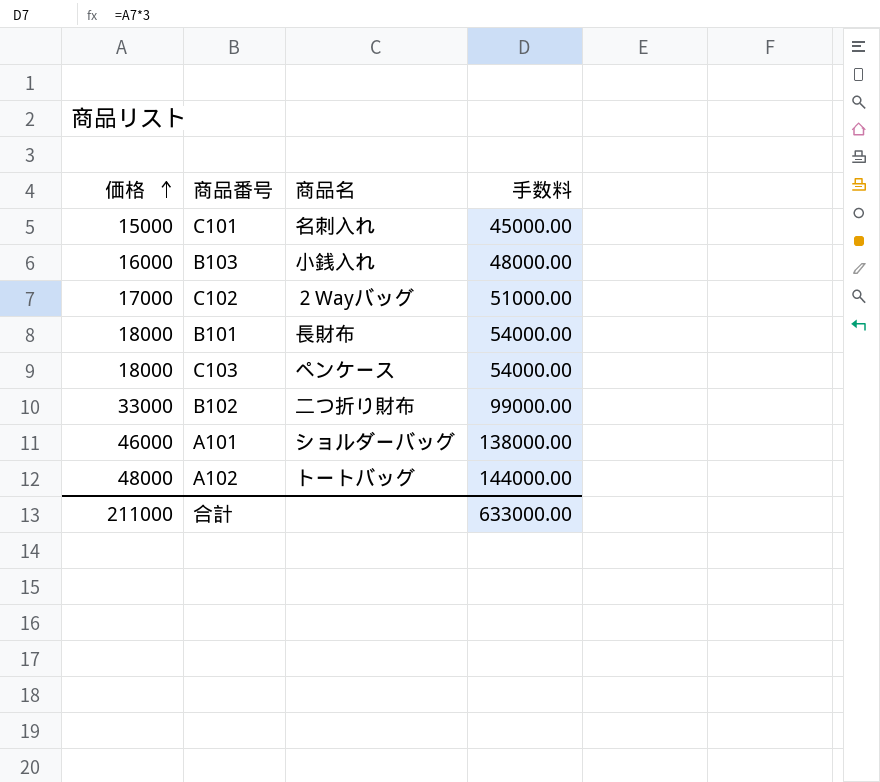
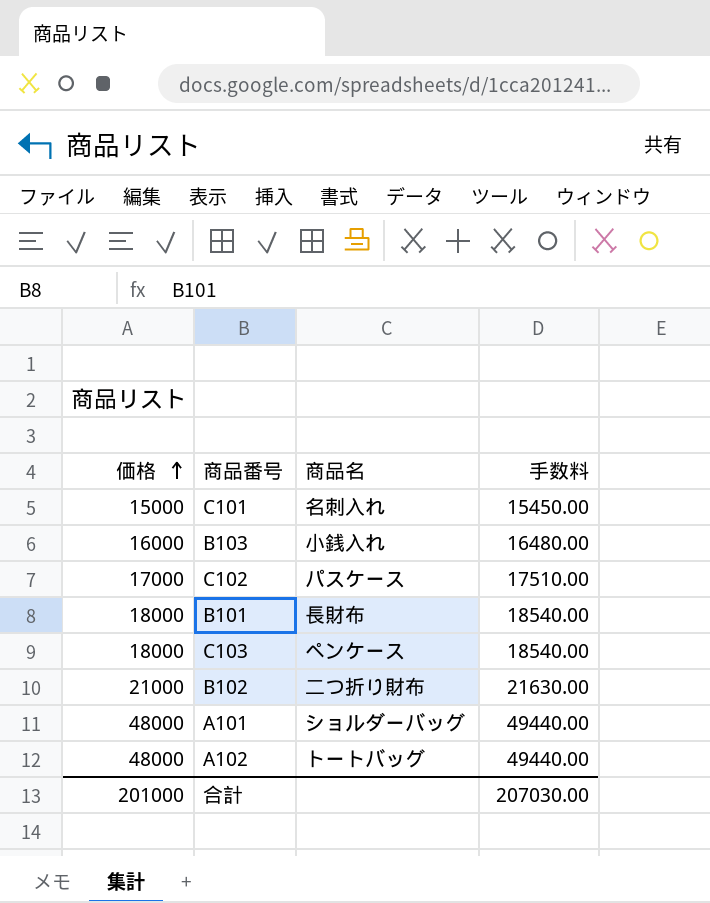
column 手数料 | formula: [価格] * 3 -> [価格] * 1.03
C102 | 商品名: ２Wayバッグ -> パスケース
B102 | 価格: 33000 -> 21000
A101 | 価格: 46000 -> 48000
合計 | 価格: 211000 -> 201000
合計 | 手数料: 633000.00 -> 207030.00

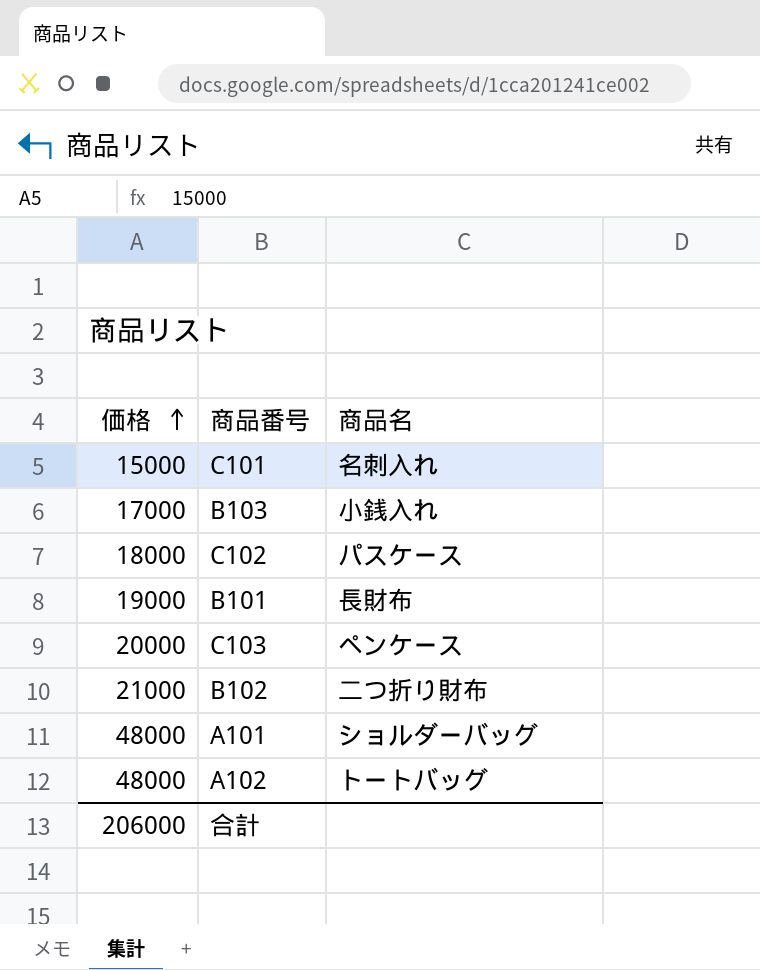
column 手数料 | formula: [価格] * 1.03 -> none
B103 | 価格: 16000 -> 17000
C102 | 価格: 17000 -> 18000
B101 | 価格: 18000 -> 19000
C103 | 価格: 18000 -> 20000
合計 | 価格: 201000 -> 206000

